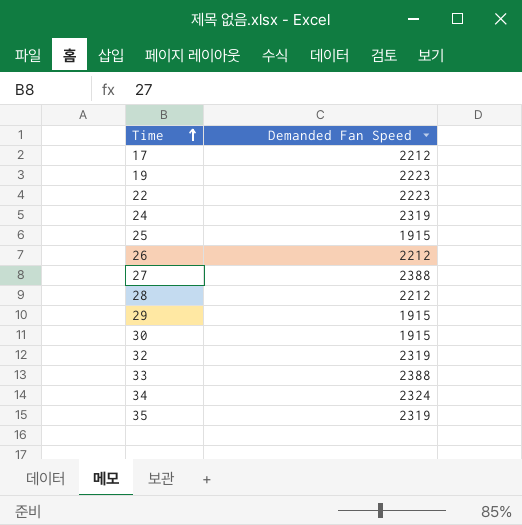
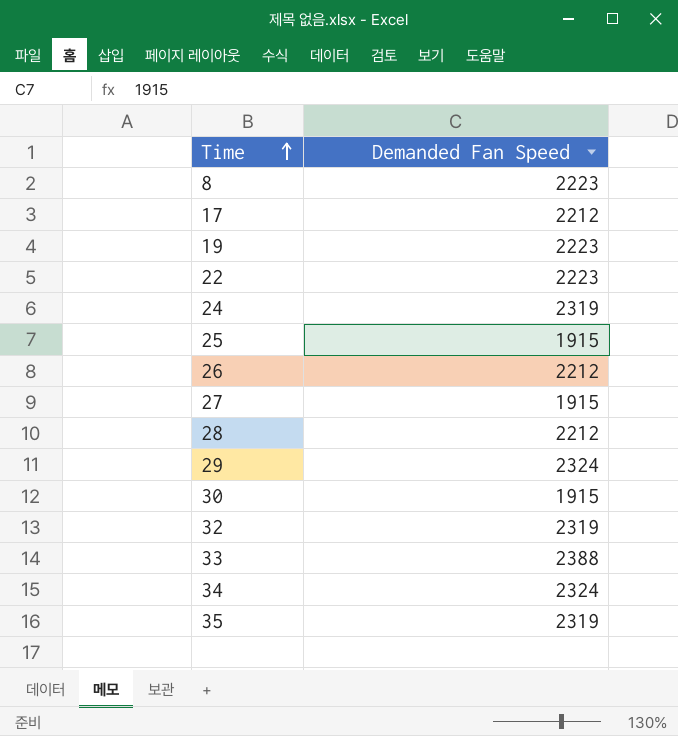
row 8: none -> 2223
27 | Demanded Fan Speed: 2388 -> 1915
29 | Demanded Fan Speed: 1915 -> 2324

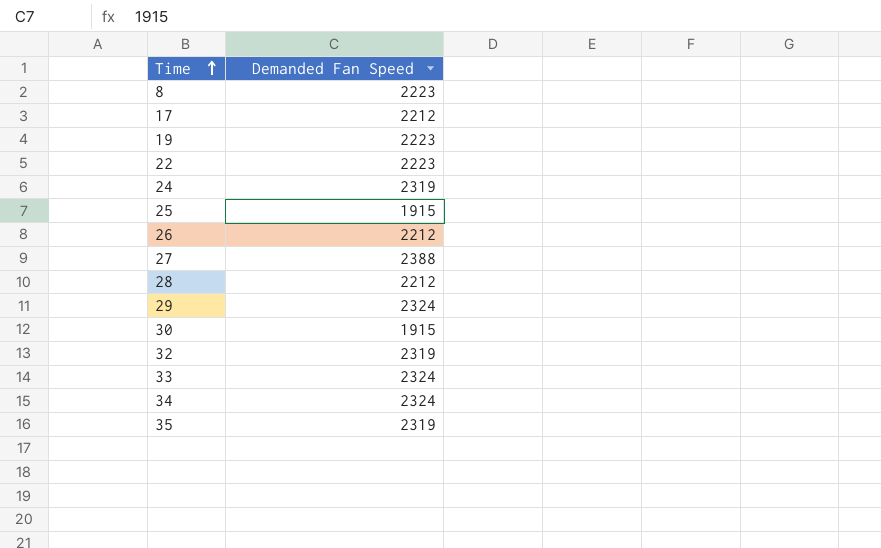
27 | Demanded Fan Speed: 1915 -> 2388
33 | Demanded Fan Speed: 2388 -> 2324

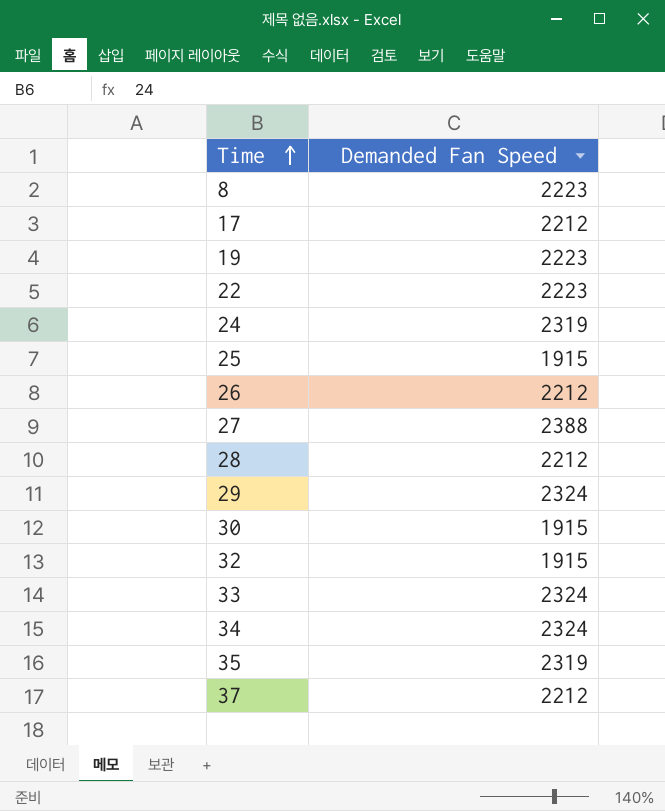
32 | Demanded Fan Speed: 2319 -> 1915
row 37: none -> 2212

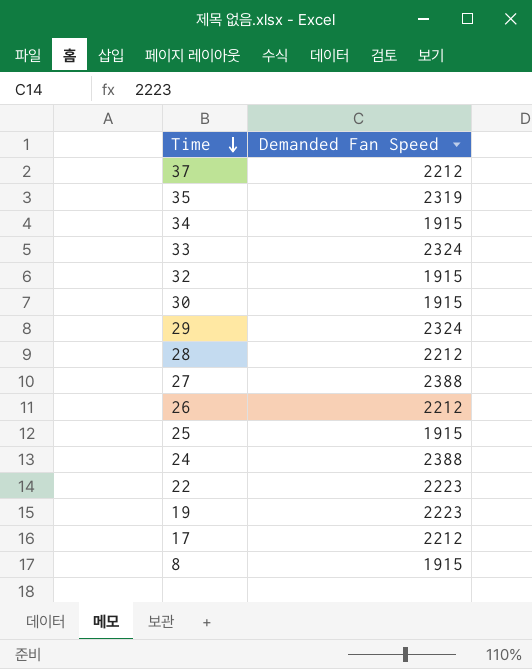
row order: Time ascending -> Time descending
34 | Demanded Fan Speed: 2324 -> 1915
24 | Demanded Fan Speed: 2319 -> 2388
8 | Demanded Fan Speed: 2223 -> 1915

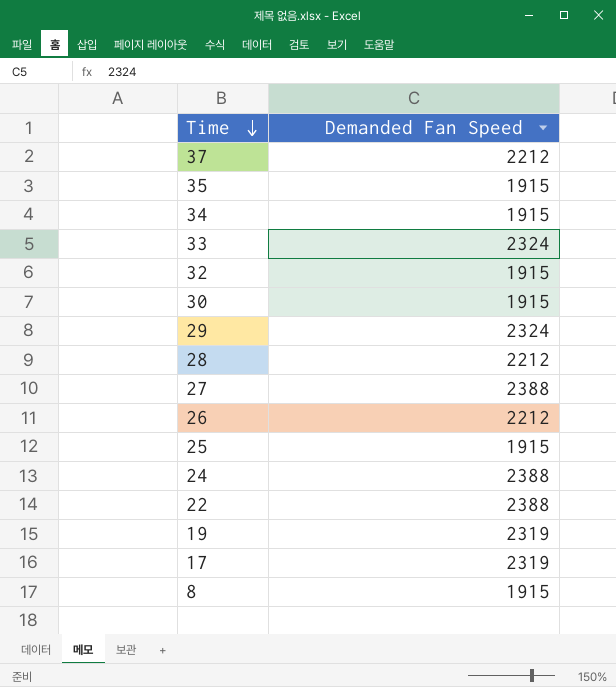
35 | Demanded Fan Speed: 2319 -> 1915
22 | Demanded Fan Speed: 2223 -> 2388
19 | Demanded Fan Speed: 2223 -> 2319
17 | Demanded Fan Speed: 2212 -> 2319

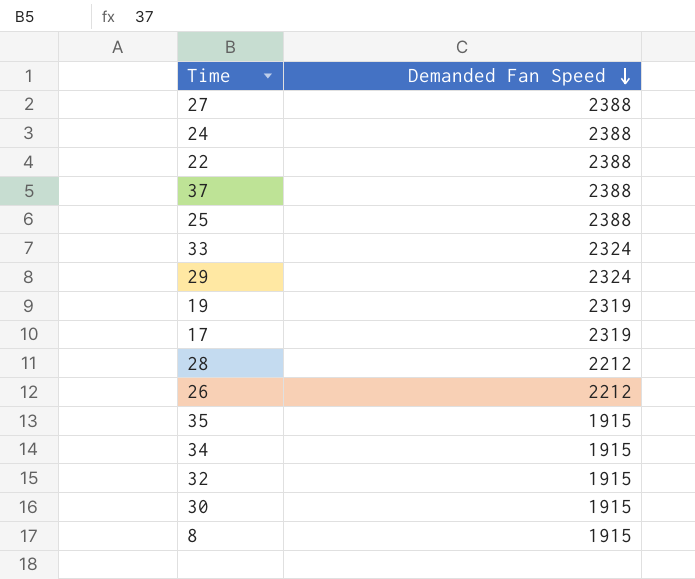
row order: Time descending -> Demanded Fan Speed descending
37 | Demanded Fan Speed: 2212 -> 2388
25 | Demanded Fan Speed: 1915 -> 2388

